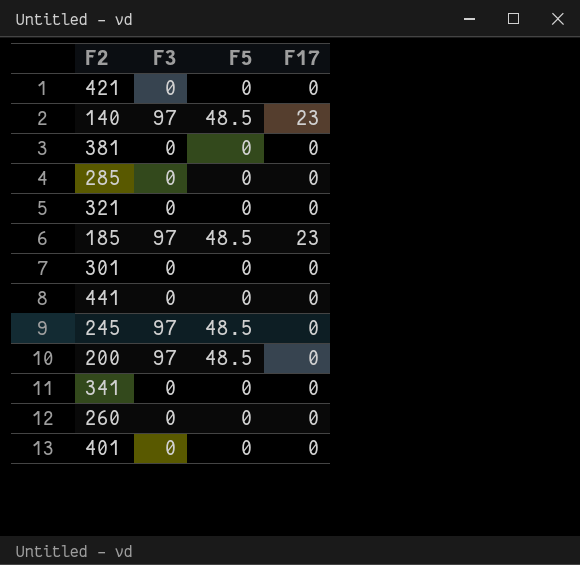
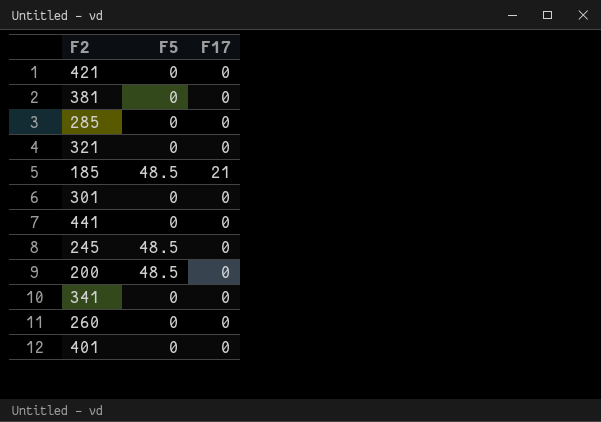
column F3 | position: 2 -> none
row 140: 97 | 48.5 | 23 -> none
185 | F17: 23 -> 21

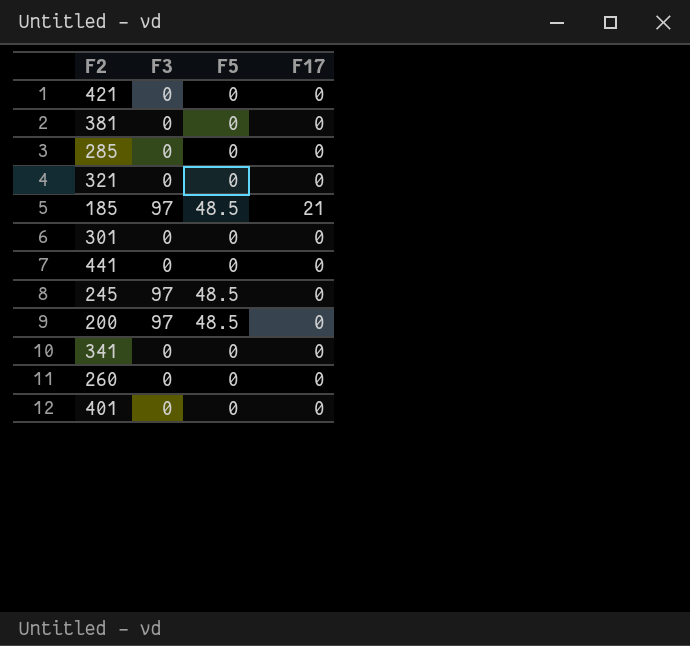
column F3 | position: none -> 2

